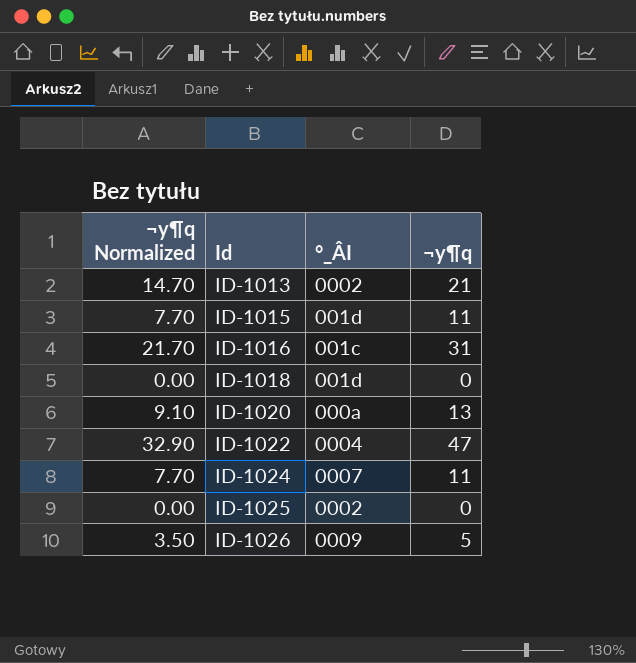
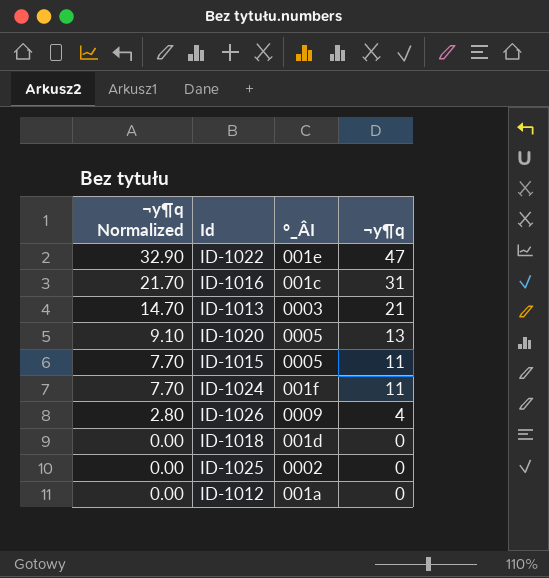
row order: Id ascending -> ¬y¶q Normalized descending
ID-1022 | °_ÂI: 0004 -> 001e
ID-1013 | °_ÂI: 0002 -> 0003
ID-1020 | °_ÂI: 000a -> 0005
ID-1015 | °_ÂI: 001d -> 0005
ID-1024 | °_ÂI: 0007 -> 001f
ID-1026 | ¬y¶q Normalized: 3.50 -> 2.80
ID-1026 | ¬y¶q: 5 -> 4
row ID-1012: none -> 0.00 | 001a | 0

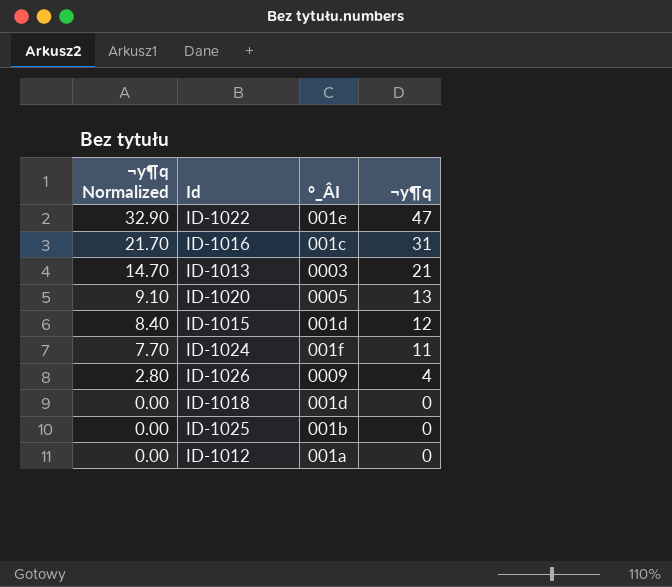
ID-1015 | ¬y¶q Normalized: 7.70 -> 8.40
ID-1015 | °_ÂI: 0005 -> 001d
ID-1015 | ¬y¶q: 11 -> 12
ID-1025 | °_ÂI: 0002 -> 001b

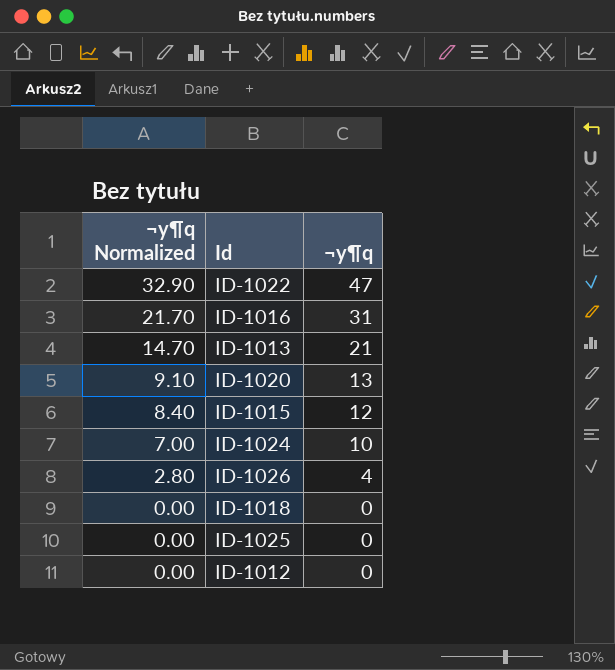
column °_ÂI | position: 3 -> none
ID-1024 | ¬y¶q Normalized: 7.70 -> 7.00
ID-1024 | ¬y¶q: 11 -> 10

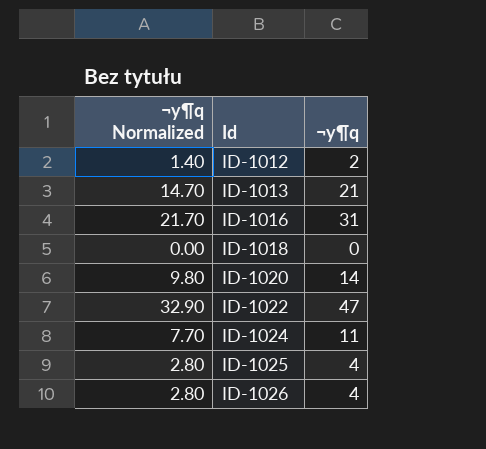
row order: ¬y¶q Normalized descending -> Id ascending
row ID-1015: 8.40 | 12 -> none
ID-1012 | ¬y¶q Normalized: 0.00 -> 1.40
ID-1012 | ¬y¶q: 0 -> 2
ID-1020 | ¬y¶q Normalized: 9.10 -> 9.80
ID-1020 | ¬y¶q: 13 -> 14
ID-1024 | ¬y¶q Normalized: 7.00 -> 7.70
ID-1024 | ¬y¶q: 10 -> 11
ID-1025 | ¬y¶q Normalized: 0.00 -> 2.80
ID-1025 | ¬y¶q: 0 -> 4

